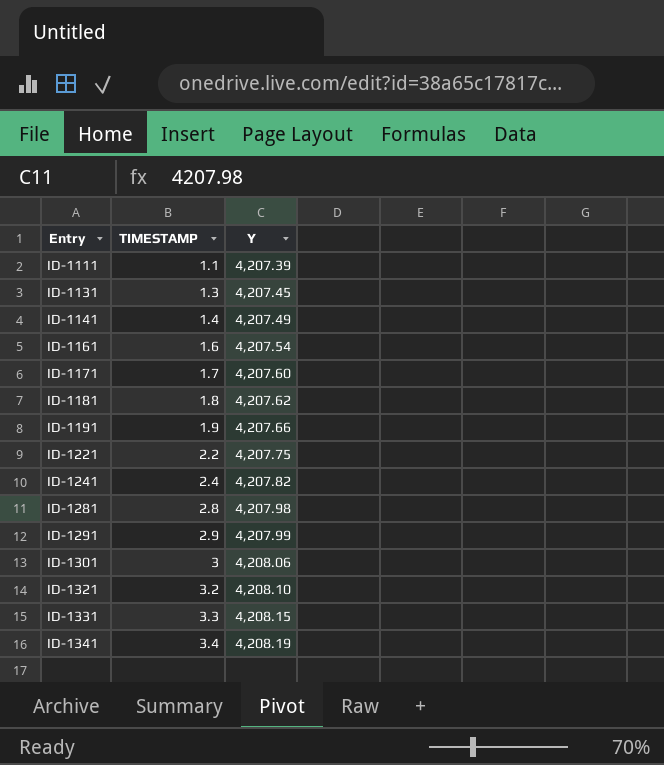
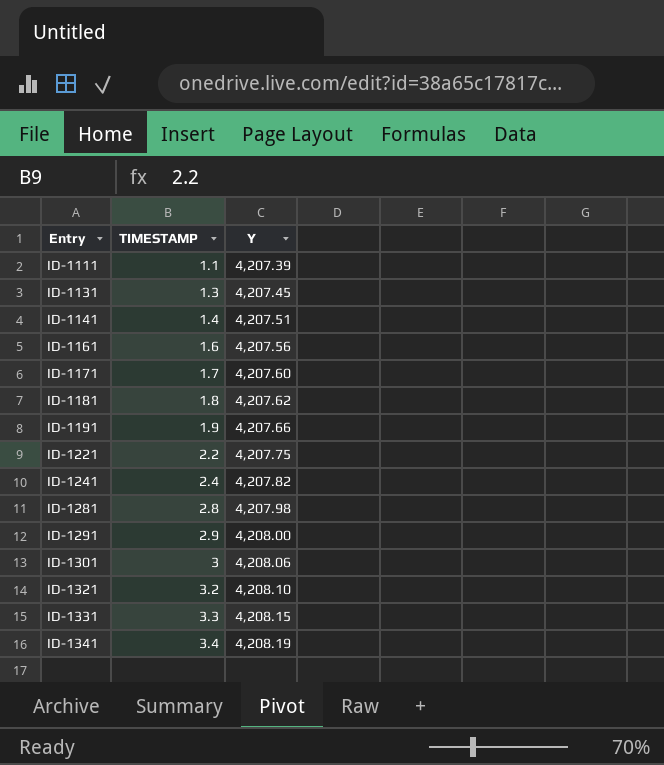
ID-1141 | Y: 4,207.49 -> 4,207.51
ID-1161 | Y: 4,207.54 -> 4,207.56
ID-1291 | Y: 4,207.99 -> 4,208.00

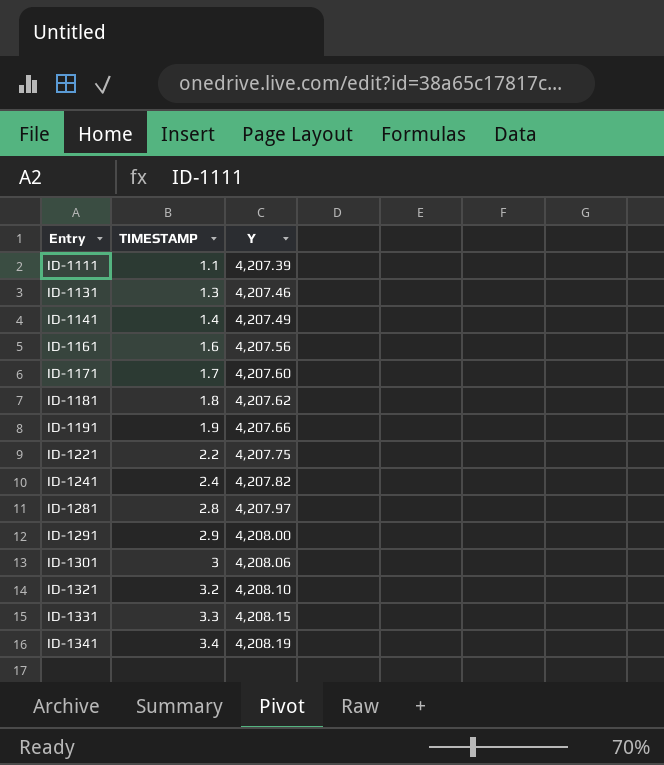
ID-1131 | Y: 4,207.45 -> 4,207.46
ID-1141 | Y: 4,207.51 -> 4,207.49
ID-1281 | Y: 4,207.98 -> 4,207.97

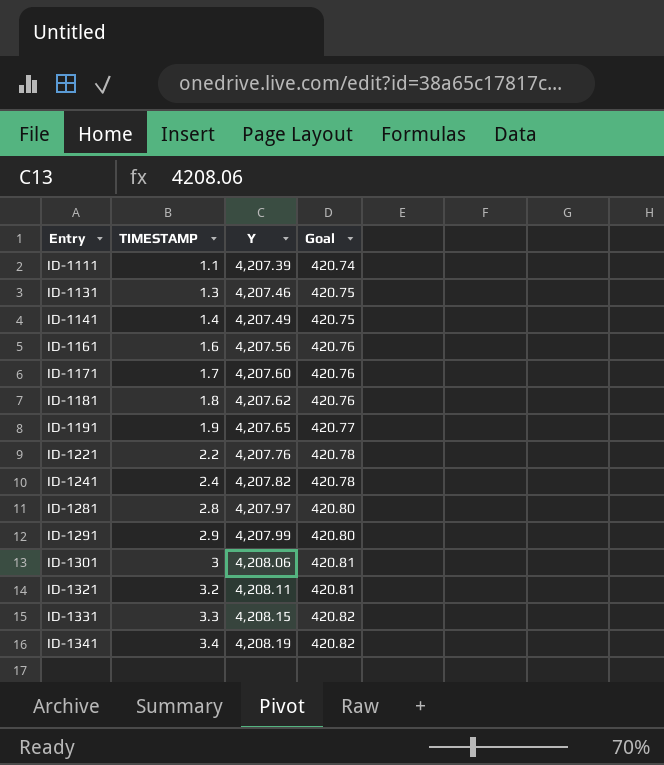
column Goal | formula: none -> [Y] * 0.1
ID-1191 | Y: 4,207.66 -> 4,207.65
ID-1221 | Y: 4,207.75 -> 4,207.76
ID-1291 | Y: 4,208.00 -> 4,207.99
ID-1321 | Y: 4,208.10 -> 4,208.11

